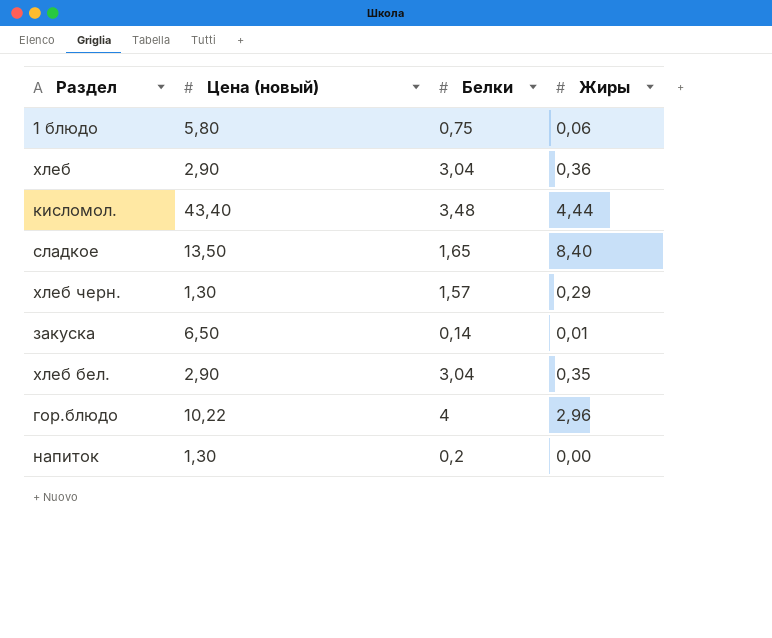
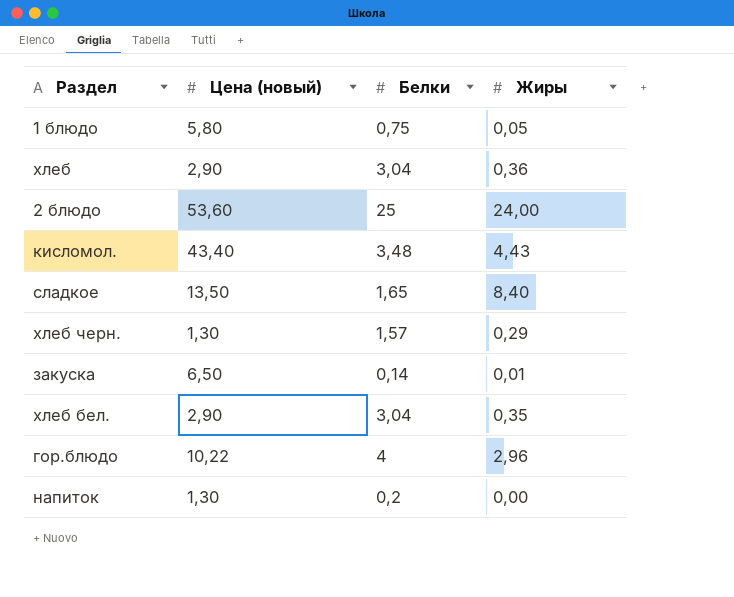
1 блюдо | Жиры: 0,06 -> 0,05
row 2 блюдо: none -> 53,60 | 25 | 24,00
кисломол. | Жиры: 4,44 -> 4,43

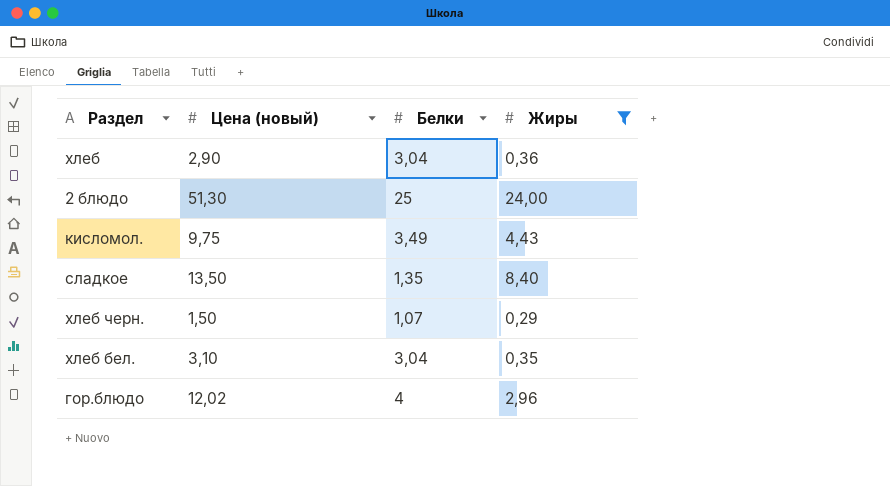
filter: none -> Жиры >= 0,29
2 блюдо | Цена (новый): 53,60 -> 51,30
кисломол. | Цена (новый): 43,40 -> 9,75
кисломол. | Белки: 3,48 -> 3,49
сладкое | Белки: 1,65 -> 1,35
хлеб черн. | Цена (новый): 1,30 -> 1,50
хлеб черн. | Белки: 1,57 -> 1,07
хлеб бел. | Цена (новый): 2,90 -> 3,10
гор.блюдо | Цена (новый): 10,22 -> 12,02

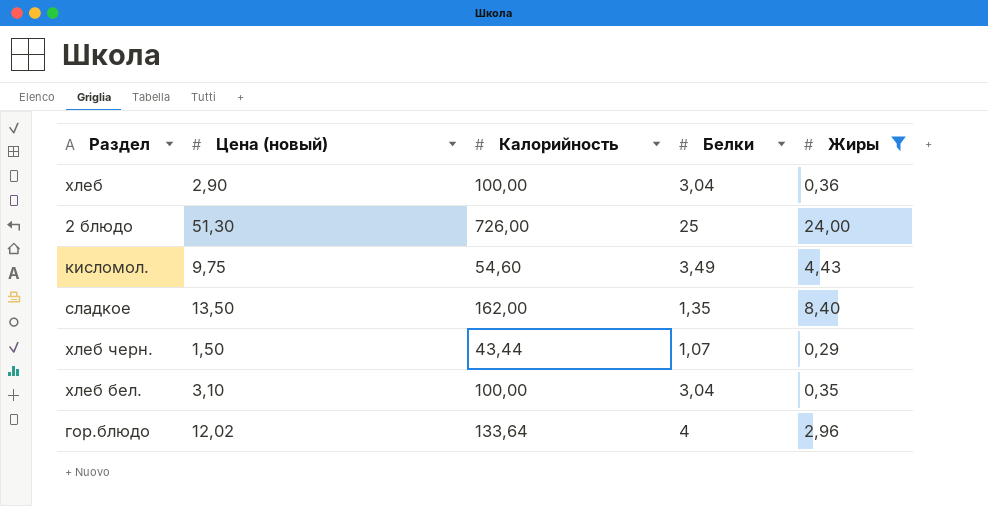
column Калорийность | position: none -> 3

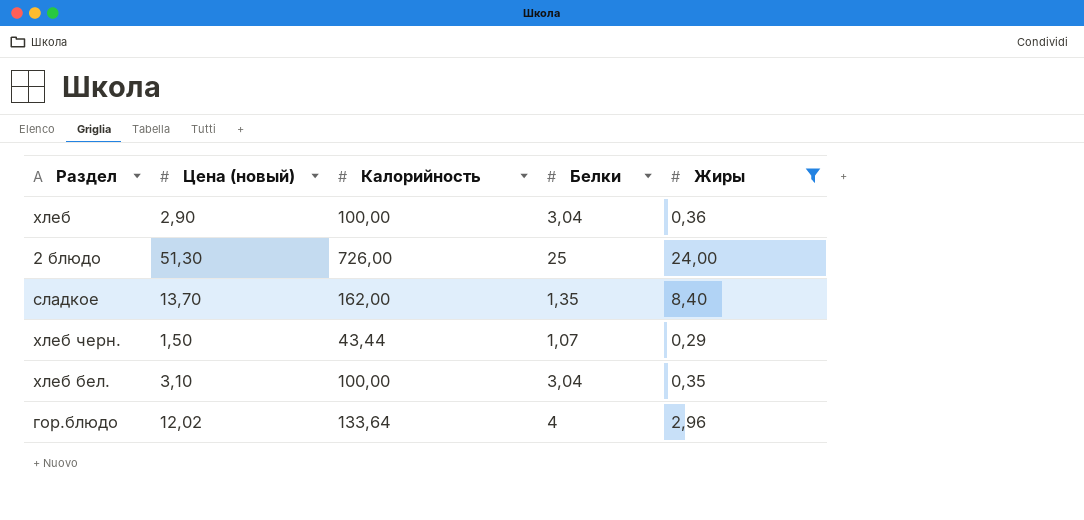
row кисломол.: 9,75 | 54,60 | 3,49 | 4,43 -> none
сладкое | Цена (новый): 13,50 -> 13,70

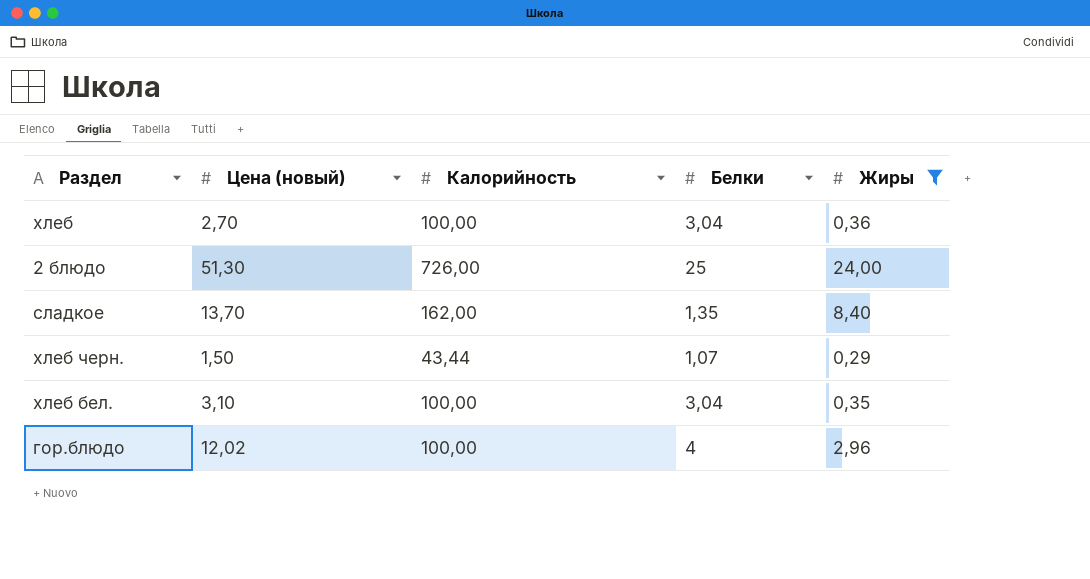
хлеб | Цена (новый): 2,90 -> 2,70
гор.блюдо | Калорийность: 133,64 -> 100,00

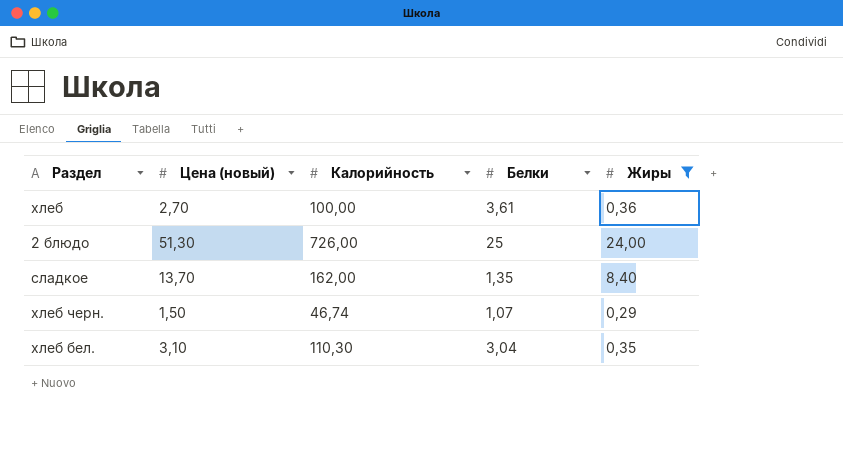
row гор.блюдо: 12,02 | 100,00 | 4 | 2,96 -> none
хлеб | Белки: 3,04 -> 3,61
хлеб черн. | Калорийность: 43,44 -> 46,74
хлеб бел. | Калорийность: 100,00 -> 110,30

